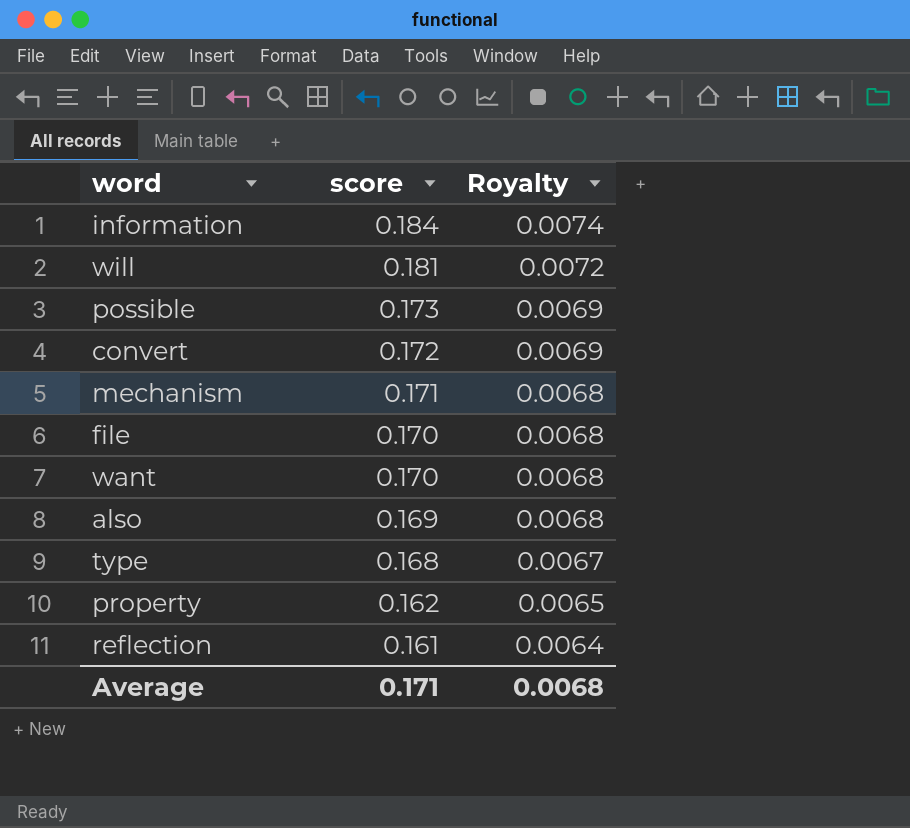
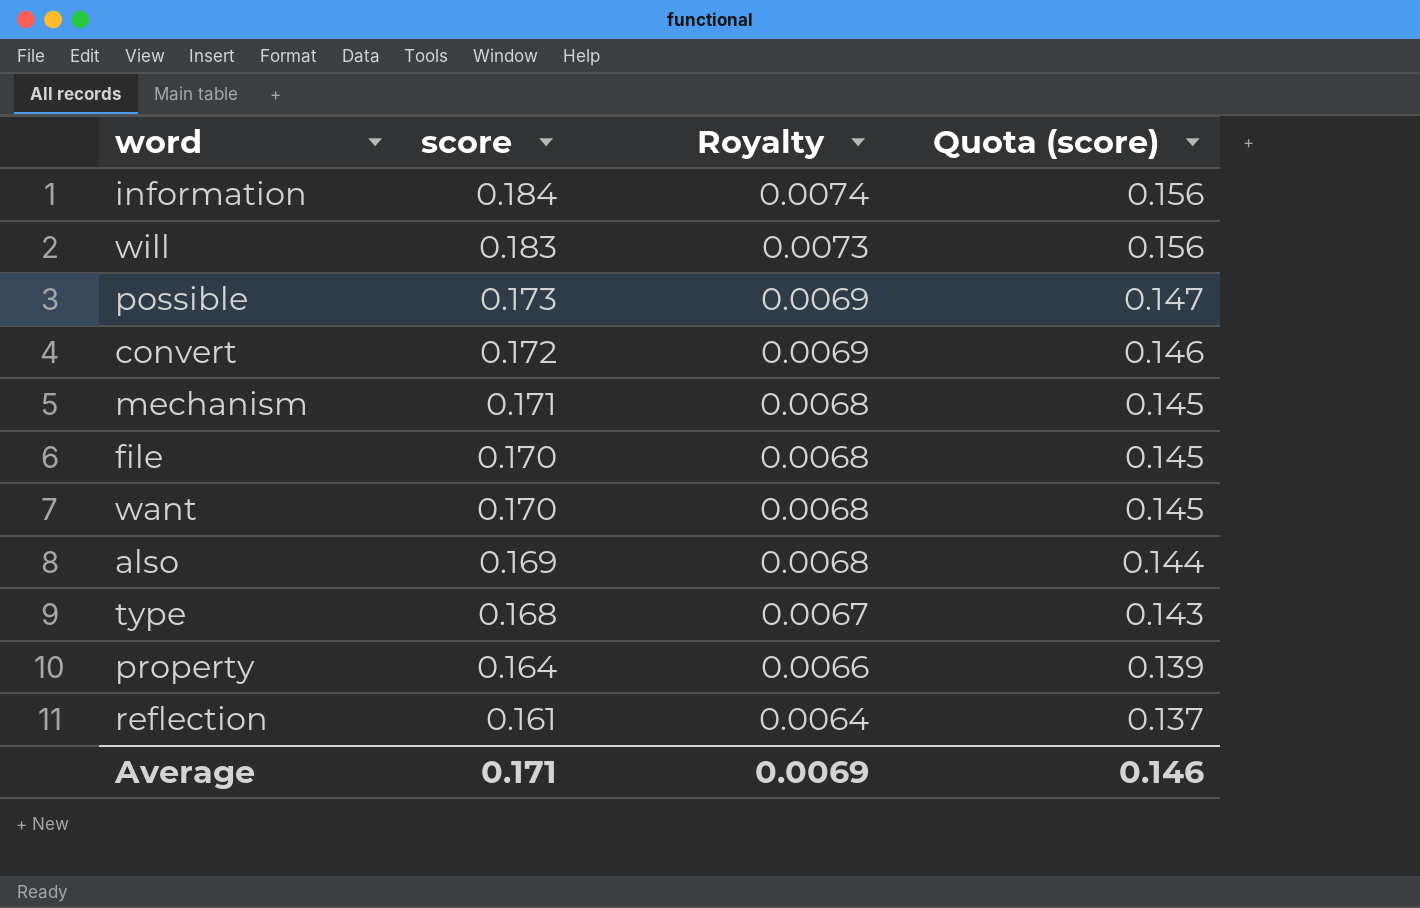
column Quota (score) | formula: none -> [score] * 0.85
will | score: 0.181 -> 0.183
will | Royalty: 0.0072 -> 0.0073
property | score: 0.162 -> 0.164
property | Royalty: 0.0065 -> 0.0066
Average | Royalty: 0.0068 -> 0.0069

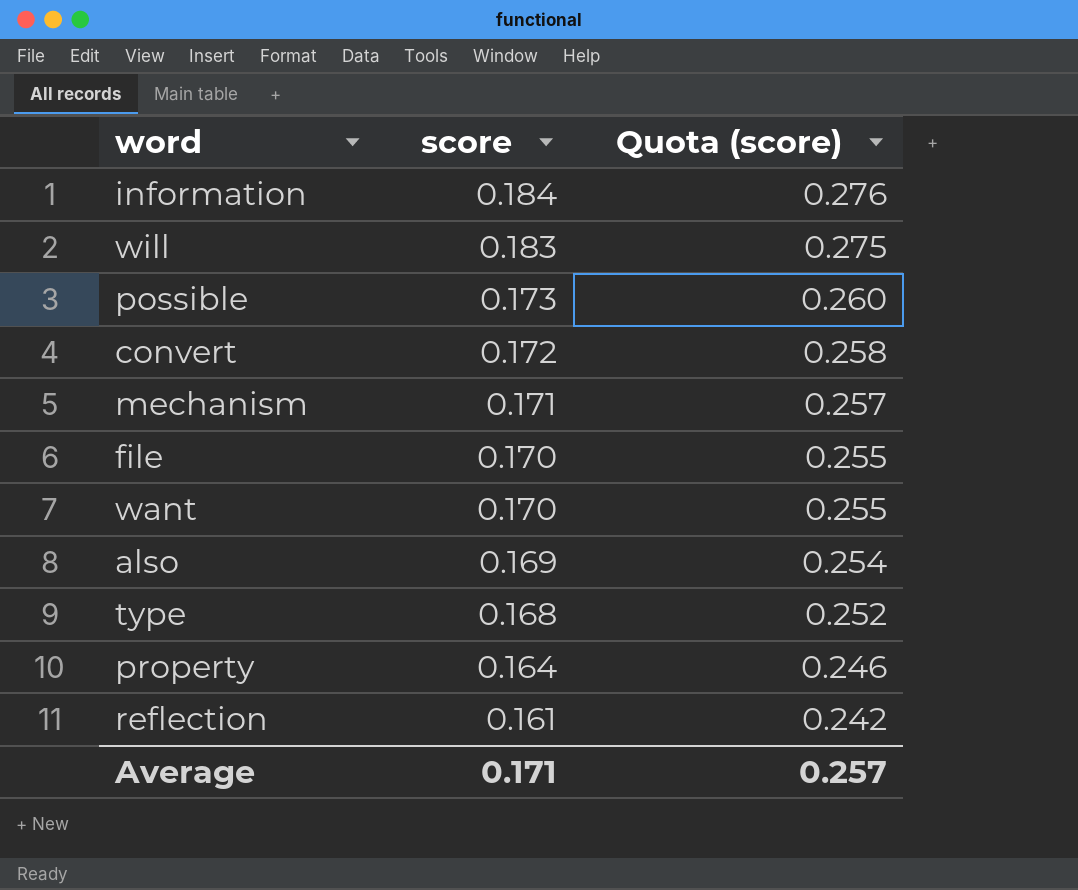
column Royalty | formula: [score] * 0.04 -> none
column Quota (score) | formula: [score] * 0.85 -> [score] * 1.5
Average | Quota (score): 0.146 -> 0.257

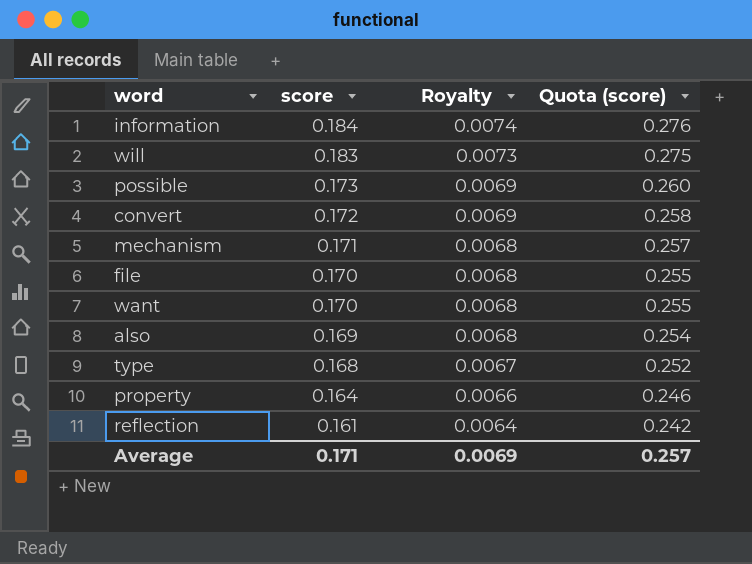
column Royalty | formula: none -> [score] * 0.04

